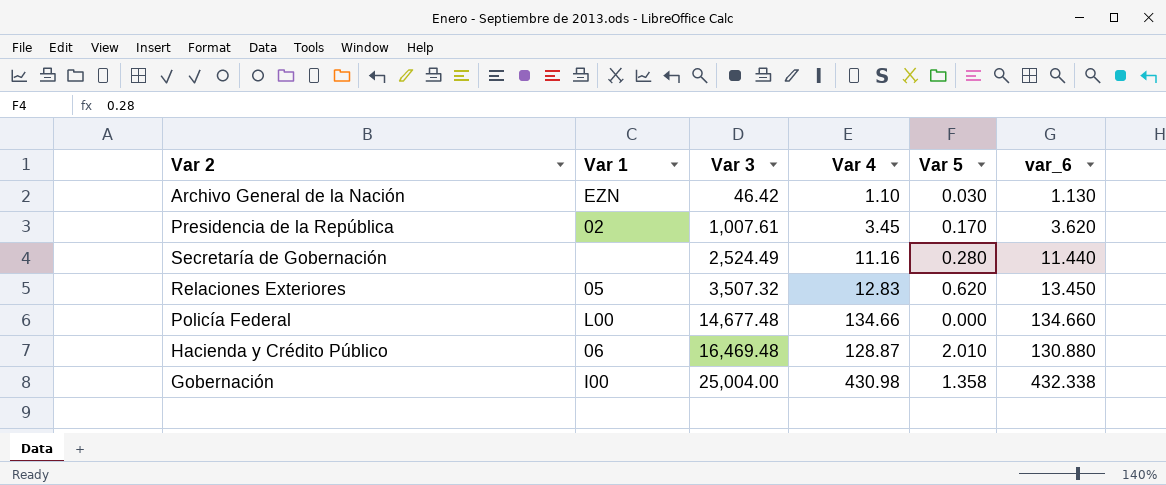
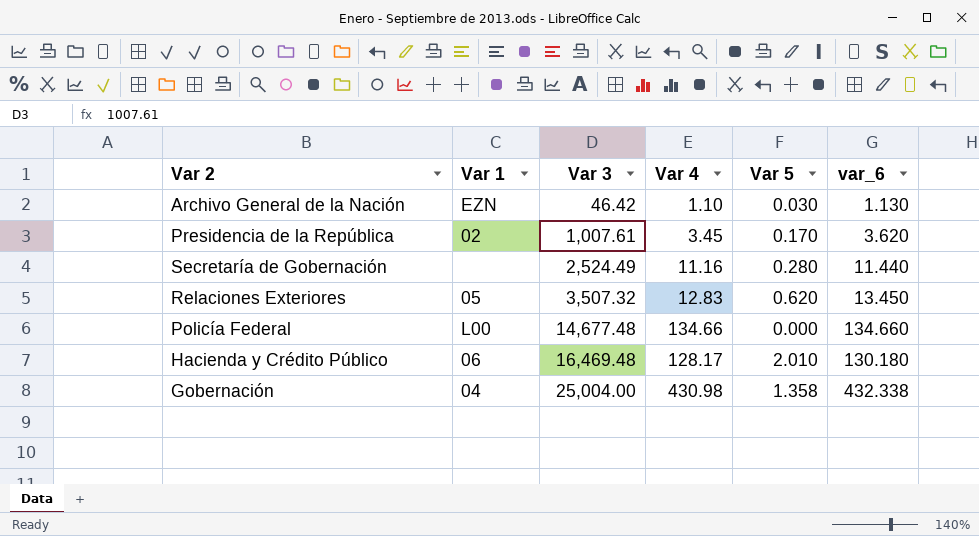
Hacienda y Crédito Público | Var 4: 128.87 -> 128.17
Hacienda y Crédito Público | var_6: 130.880 -> 130.180
Gobernación | Var 1: I00 -> 04

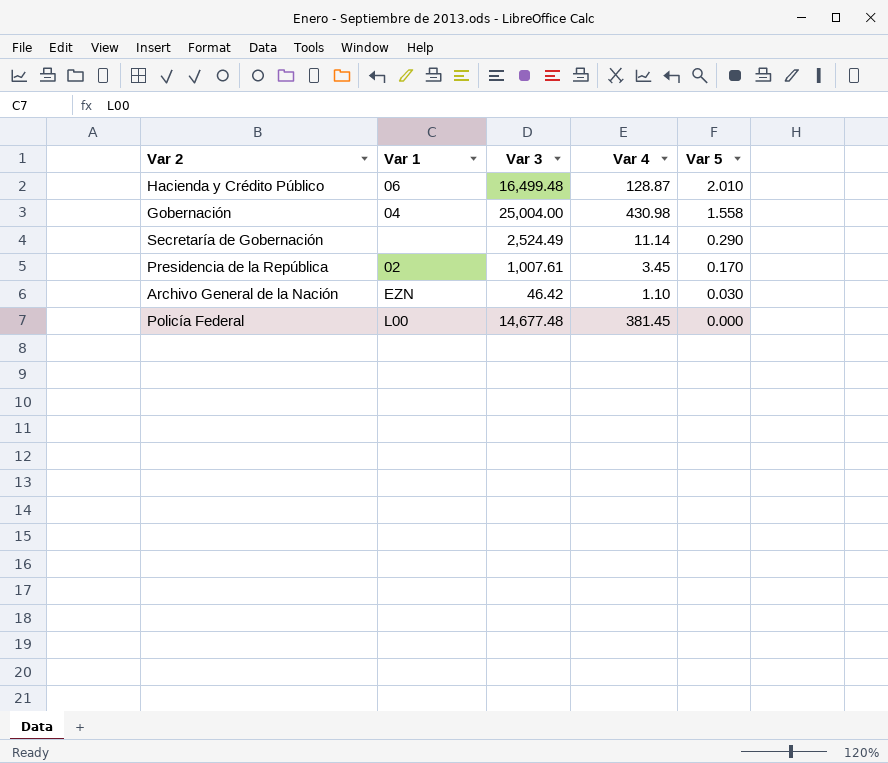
row order: Var 3 ascending -> Var 5 descending
column var_6 | formula: [Var 4] + [Var 5] -> none
row Relaciones Exteriores: 05 | 3,507.32 | 12.83 | 0.620 | 13.450 -> none
Hacienda y Crédito Público | Var 3: 16,469.48 -> 16,499.48
Hacienda y Crédito Público | Var 4: 128.17 -> 128.87
Gobernación | Var 5: 1.358 -> 1.558
Secretaría de Gobernación | Var 4: 11.16 -> 11.14
Secretaría de Gobernación | Var 5: 0.280 -> 0.290
Policía Federal | Var 4: 134.66 -> 381.45

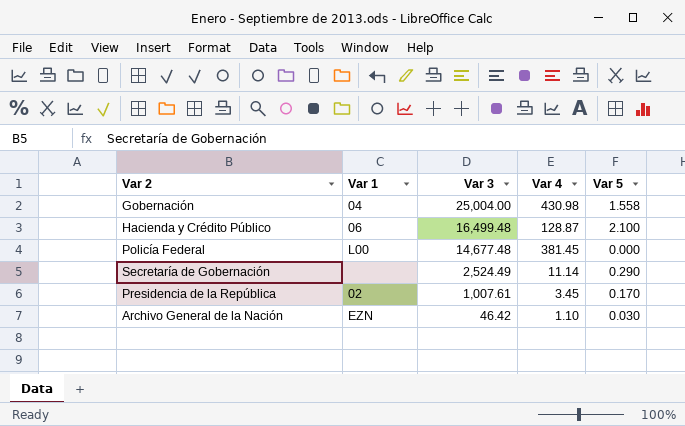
row order: Var 5 descending -> Var 3 descending
Hacienda y Crédito Público | Var 5: 2.010 -> 2.100

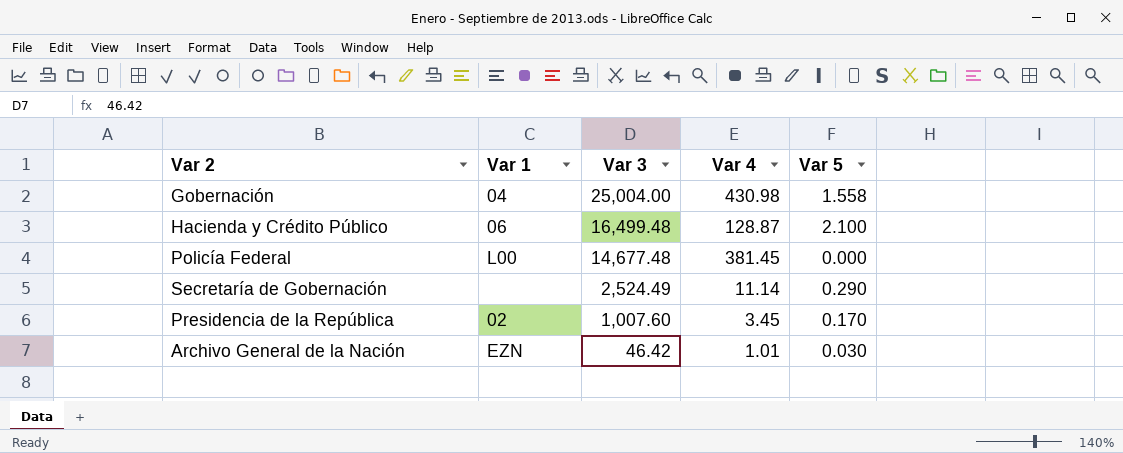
Presidencia de la República | Var 3: 1,007.61 -> 1,007.60
Archivo General de la Nación | Var 4: 1.10 -> 1.01

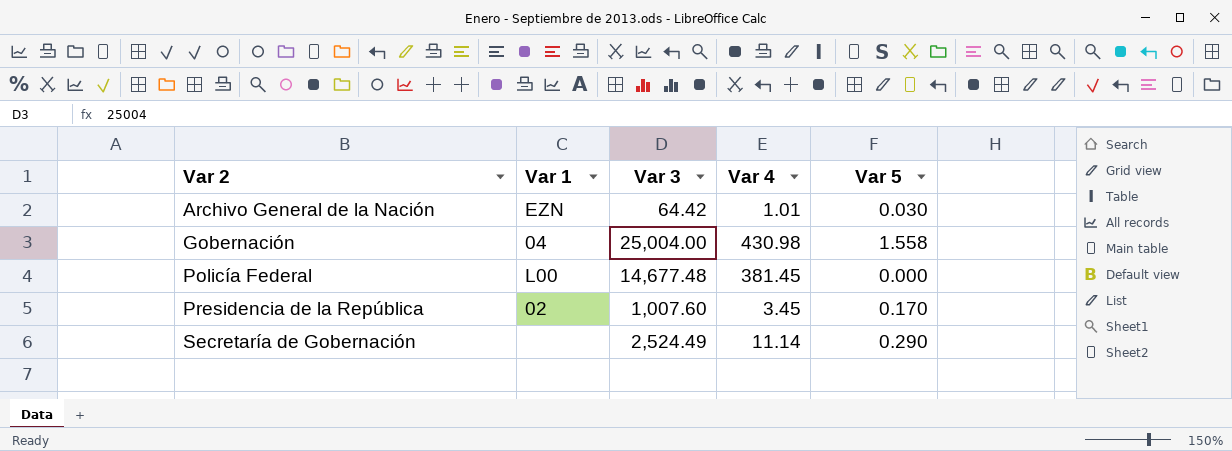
row order: Var 3 descending -> Var 2 ascending
row Hacienda y Crédito Público: 06 | 16,499.48 | 128.87 | 2.100 -> none
Archivo General de la Nación | Var 3: 46.42 -> 64.42

